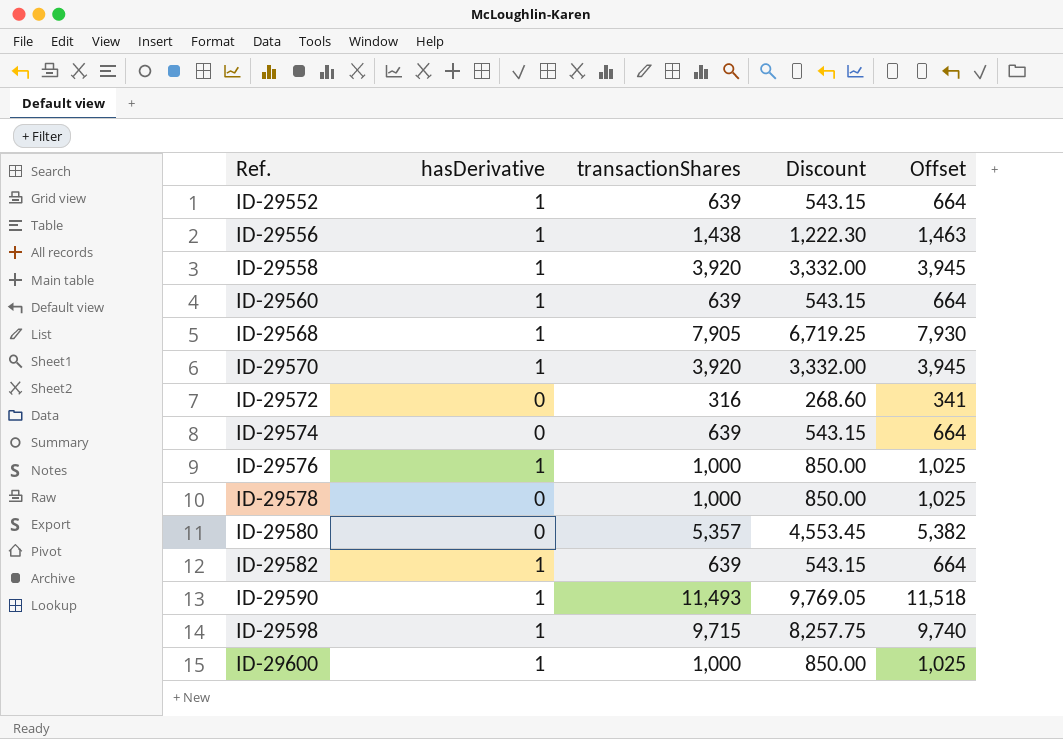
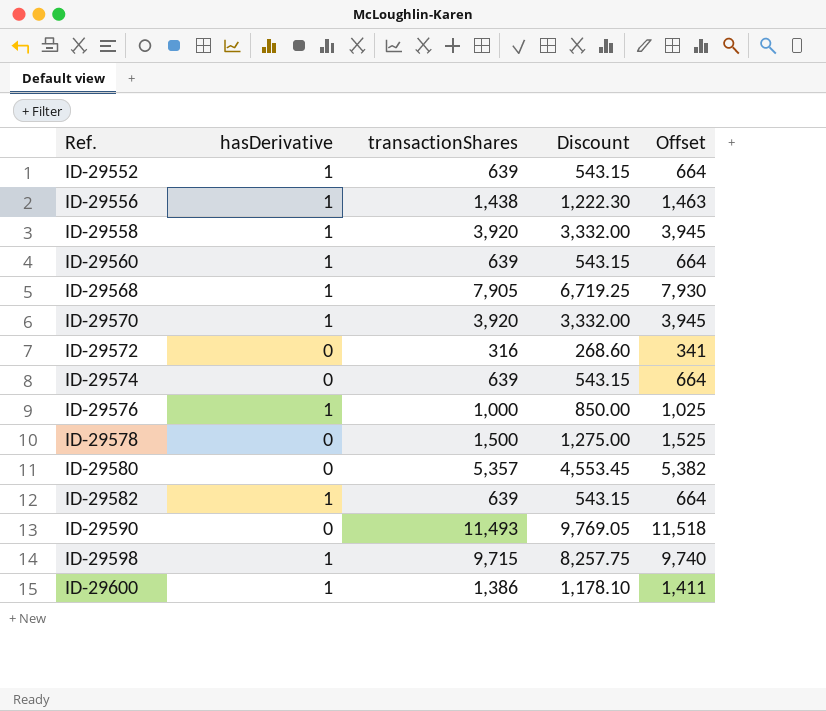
ID-29578 | transactionShares: 1,000 -> 1,500
ID-29578 | Discount: 850.00 -> 1,275.00
ID-29578 | Offset: 1,025 -> 1,525
ID-29590 | hasDerivative: 1 -> 0
ID-29600 | transactionShares: 1,000 -> 1,386
ID-29600 | Discount: 850.00 -> 1,178.10
ID-29600 | Offset: 1,025 -> 1,411

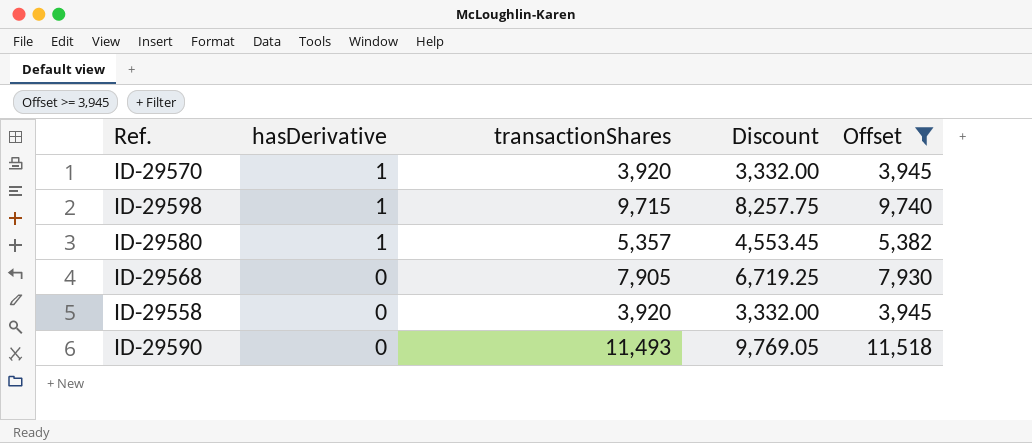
filter: none -> Offset >= 3,945
row order: Ref. ascending -> hasDerivative descending
ID-29580 | hasDerivative: 0 -> 1
ID-29568 | hasDerivative: 1 -> 0
ID-29558 | hasDerivative: 1 -> 0

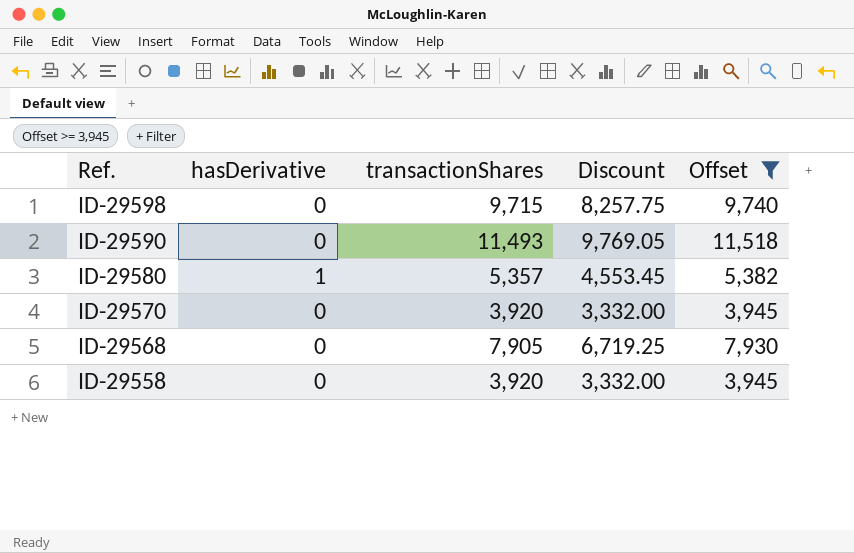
row order: hasDerivative descending -> Ref. descending
ID-29598 | hasDerivative: 1 -> 0
ID-29570 | hasDerivative: 1 -> 0

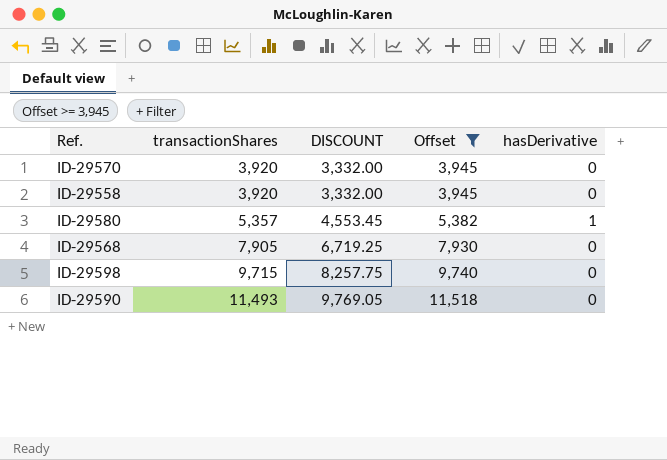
row order: Ref. descending -> transactionShares ascending
column name: Discount -> DISCOUNT
column hasDerivative | position: 2 -> 5

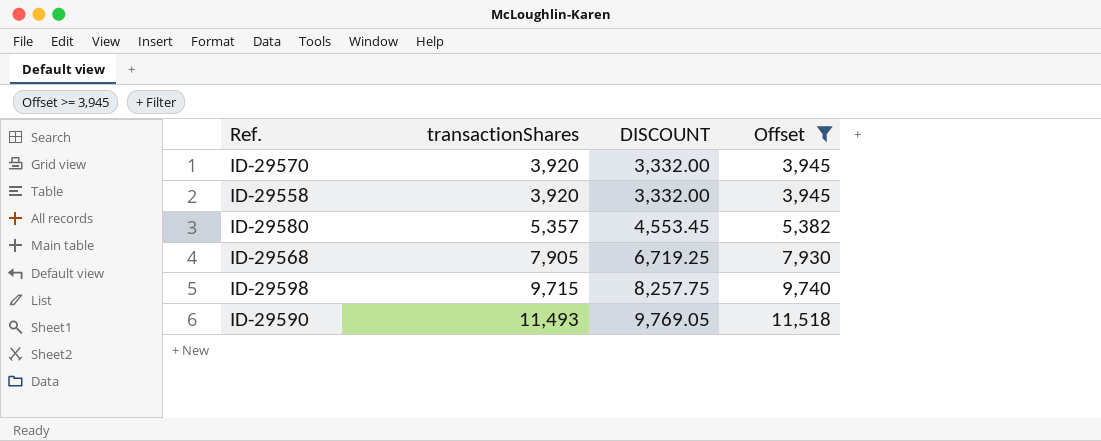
column hasDerivative | position: 5 -> none

